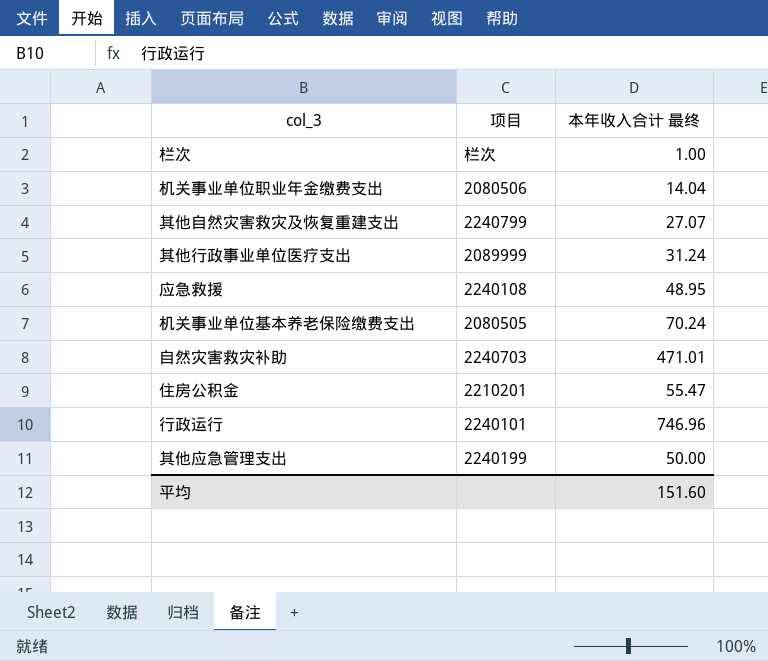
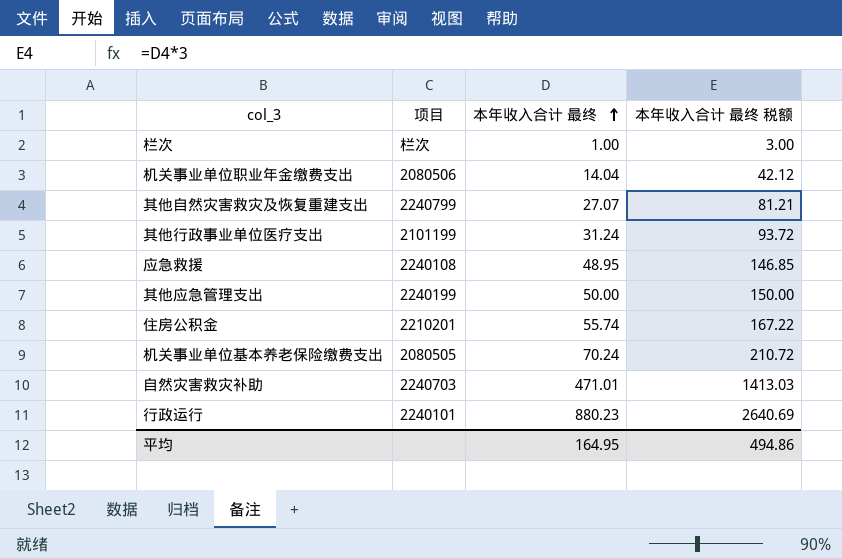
row order: none -> 本年收入合计 最终 ascending
column 本年收入合计 最终 税额 | formula: none -> [本年收入合计 最终] * 3
其他行政事业单位医疗支出 | 项目: 2089999 -> 2101199
住房公积金 | 本年收入合计 最终: 55.47 -> 55.74
行政运行 | 本年收入合计 最终: 746.96 -> 880.23
平均 | 本年收入合计 最终: 151.60 -> 164.95

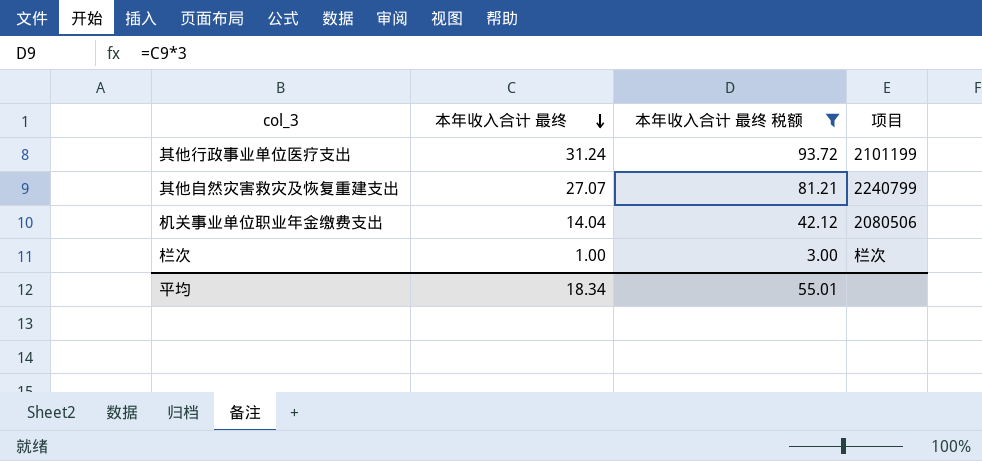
filter: none -> 本年收入合计 最终 税额 <= 93.72
row order: 本年收入合计 最终 ascending -> 本年收入合计 最终 descending
column 项目 | position: 2 -> 4
平均 | 本年收入合计 最终: 164.95 -> 18.34
平均 | 本年收入合计 最终 税额: 494.86 -> 55.01

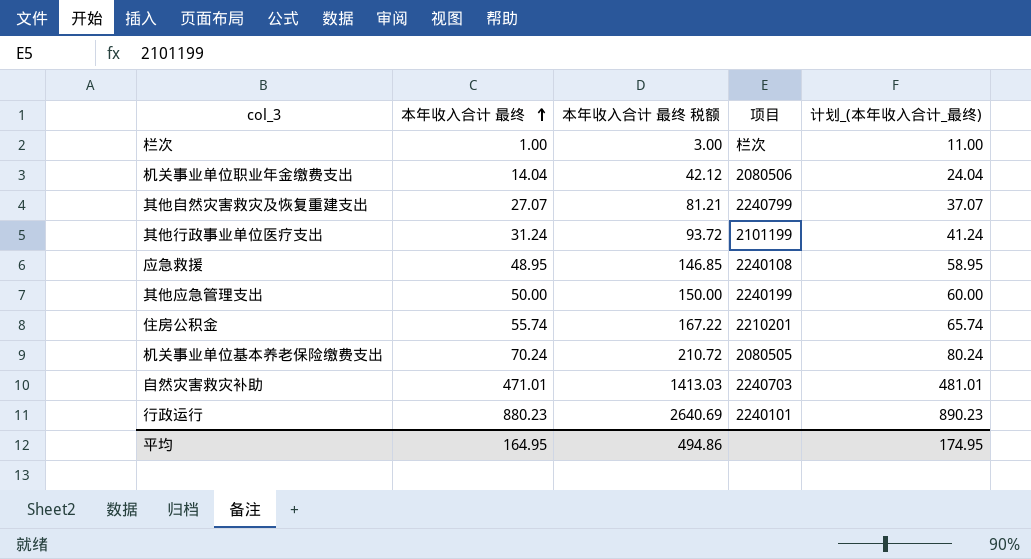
filter: 本年收入合计 最终 税额 <= 93.72 -> none
row order: 本年收入合计 最终 descending -> 本年收入合计 最终 ascending
column 计划_(本年收入合计_最终) | formula: none -> [本年收入合计 最终] + 10
平均 | 本年收入合计 最终: 18.34 -> 164.95
平均 | 本年收入合计 最终 税额: 55.01 -> 494.86

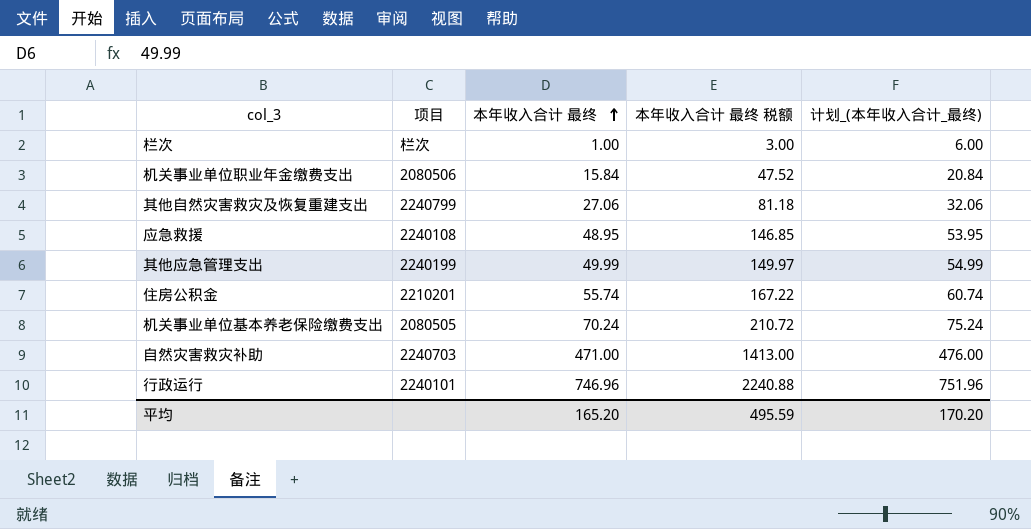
column 项目 | position: 4 -> 2
column 计划_(本年收入合计_最终) | formula: [本年收入合计 最终] + 10 -> [本年收入合计 最终] + 5
row 其他行政事业单位医疗支出: 31.24 | 93.72 | 2101199 | 41.24 -> none
机关事业单位职业年金缴费支出 | 本年收入合计 最终: 14.04 -> 15.84
机关事业单位职业年金缴费支出 | 本年收入合计 最终 税额: 42.12 -> 47.52
其他自然灾害救灾及恢复重建支出 | 本年收入合计 最终: 27.07 -> 27.06
其他自然灾害救灾及恢复重建支出 | 本年收入合计 最终 税额: 81.21 -> 81.18
其他应急管理支出 | 本年收入合计 最终: 50.00 -> 49.99
其他应急管理支出 | 本年收入合计 最终 税额: 150.00 -> 149.97
自然灾害救灾补助 | 本年收入合计 最终: 471.01 -> 471.00
自然灾害救灾补助 | 本年收入合计 最终 税额: 1413.03 -> 1413.00
行政运行 | 本年收入合计 最终: 880.23 -> 746.96
行政运行 | 本年收入合计 最终 税额: 2640.69 -> 2240.88
平均 | 本年收入合计 最终: 164.95 -> 165.20
平均 | 本年收入合计 最终 税额: 494.86 -> 495.59
平均 | 计划_(本年收入合计_最终): 174.95 -> 170.20

